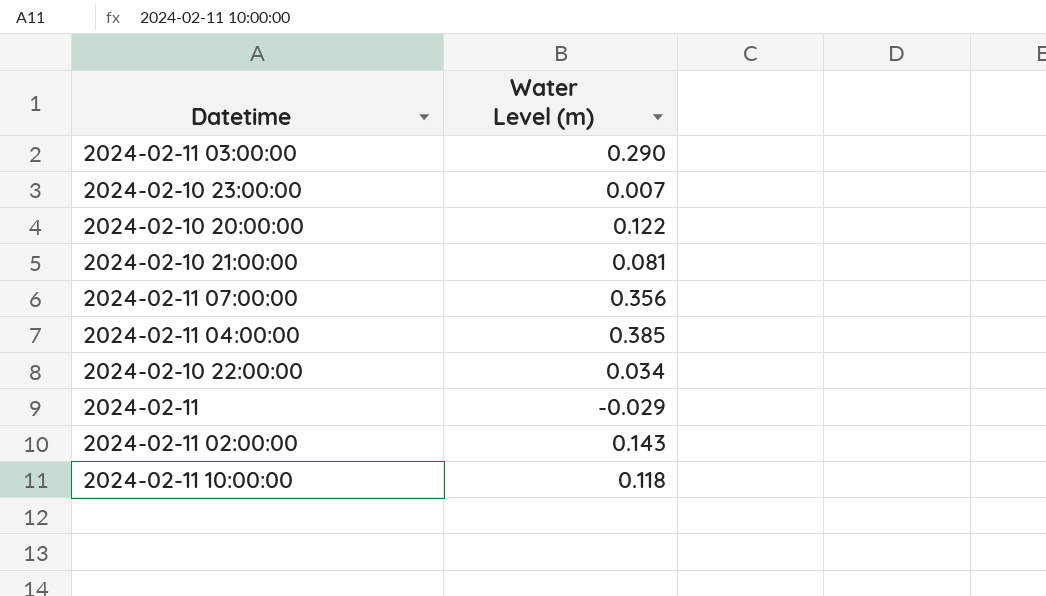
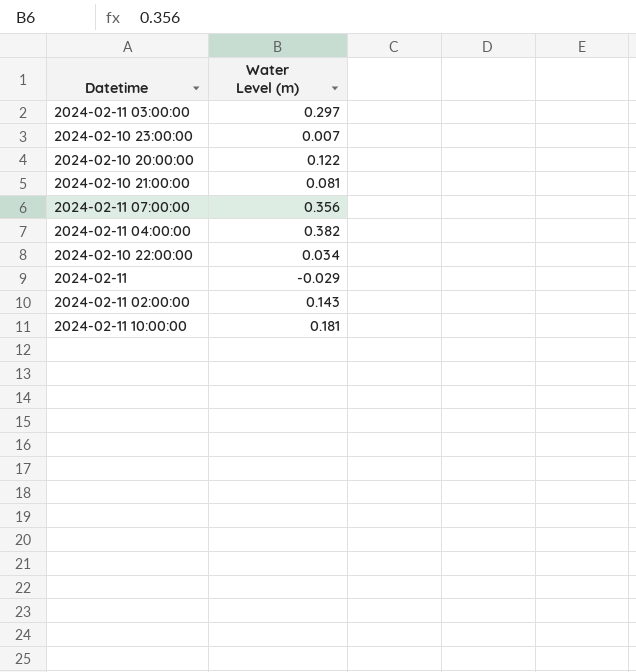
2024-02-11 03:00:00 | Water Level (m): 0.290 -> 0.297
2024-02-11 04:00:00 | Water Level (m): 0.385 -> 0.382
2024-02-11 10:00:00 | Water Level (m): 0.118 -> 0.181

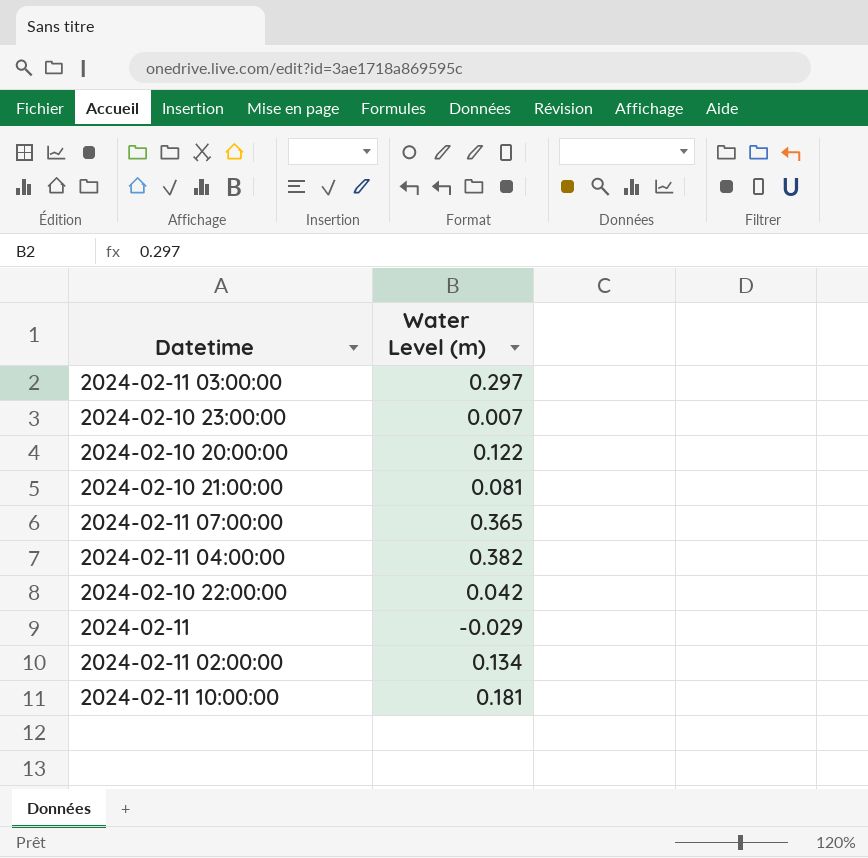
2024-02-11 07:00:00 | Water Level (m): 0.356 -> 0.365
2024-02-10 22:00:00 | Water Level (m): 0.034 -> 0.042
2024-02-11 02:00:00 | Water Level (m): 0.143 -> 0.134

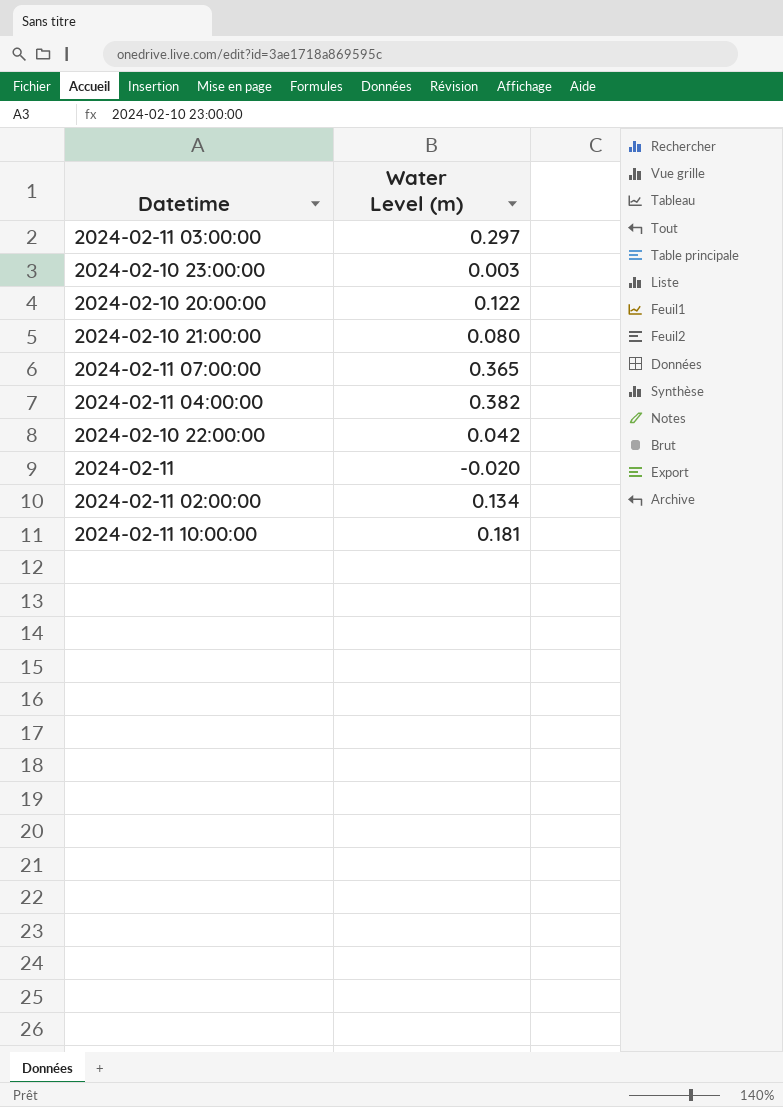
2024-02-10 23:00:00 | Water Level (m): 0.007 -> 0.003
2024-02-10 21:00:00 | Water Level (m): 0.081 -> 0.080
2024-02-11 | Water Level (m): -0.029 -> -0.020

